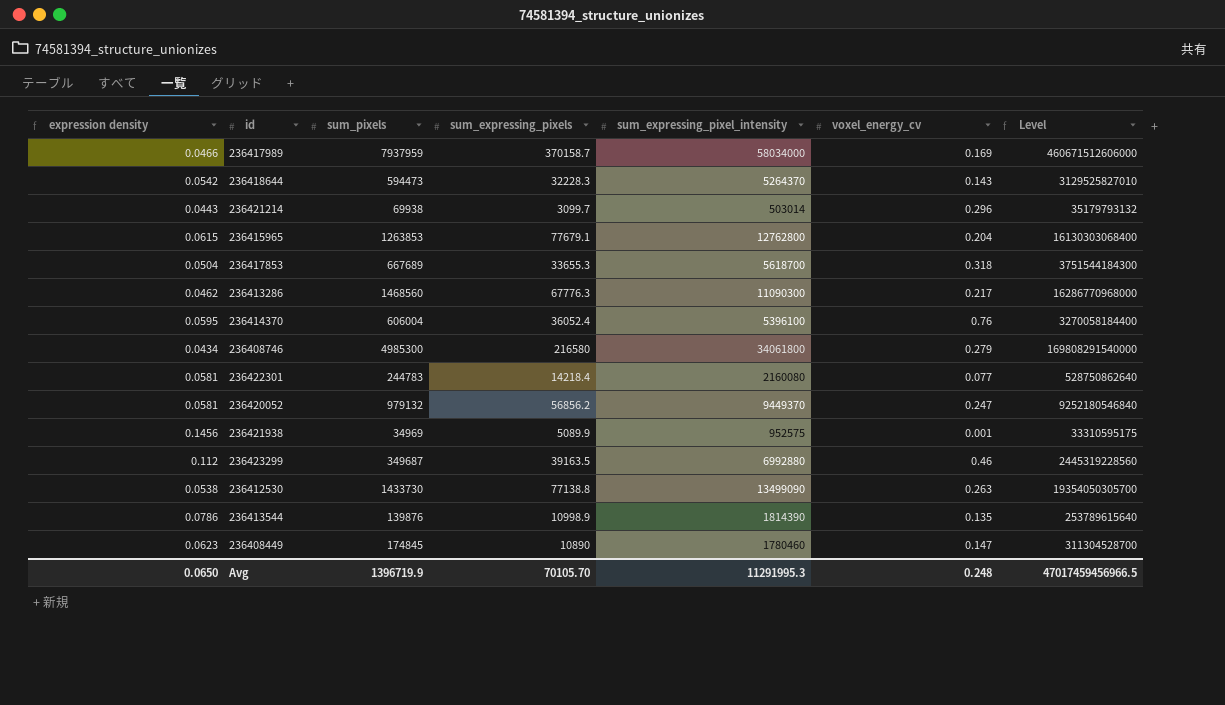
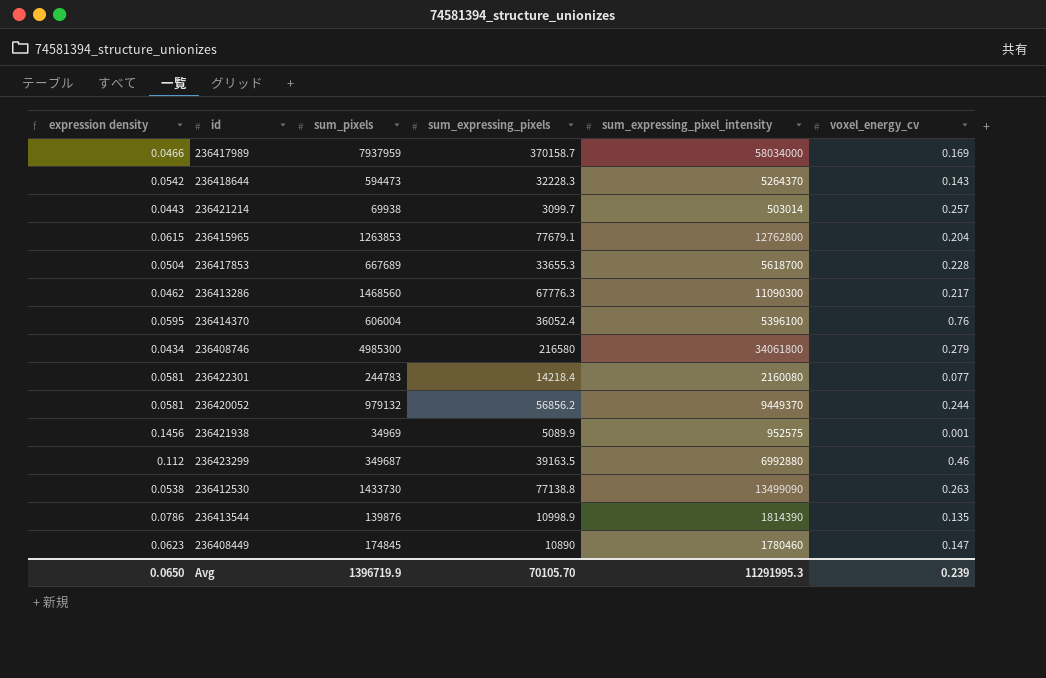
column Level | formula: [sum_pixels] * [sum_expressing_pixel_intensity] -> none
236421214 | voxel_energy_cv: 0.296 -> 0.257
236417853 | voxel_energy_cv: 0.318 -> 0.228
236420052 | voxel_energy_cv: 0.247 -> 0.244
Avg | voxel_energy_cv: 0.248 -> 0.239

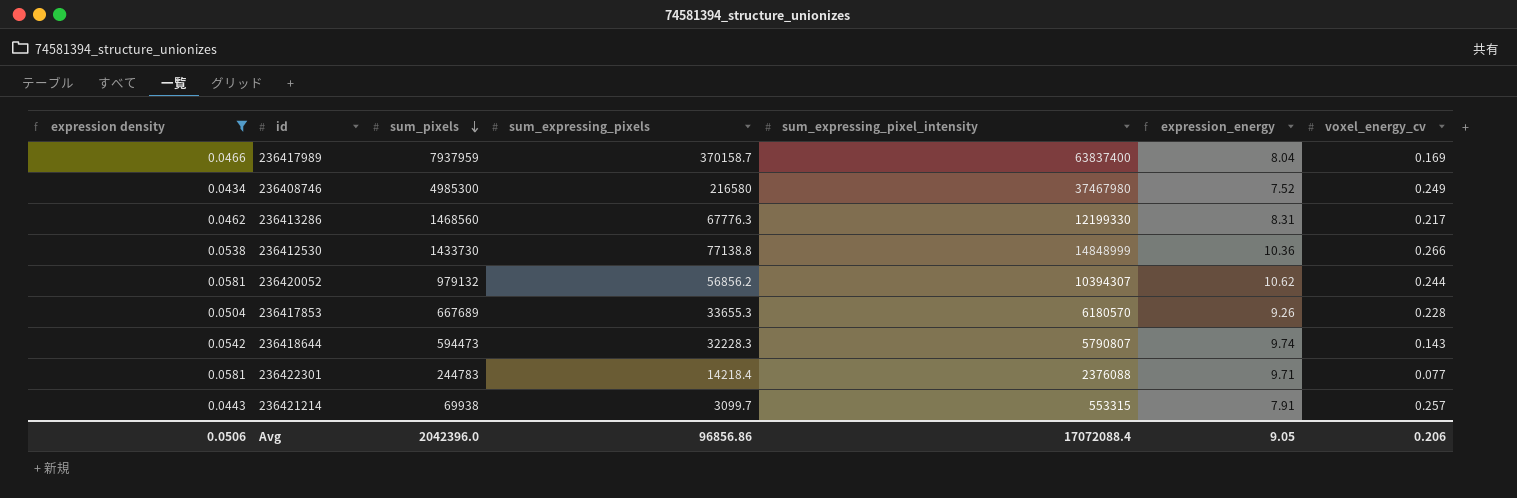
filter: none -> expression density <= 0.0581
row order: none -> sum_pixels descending
column expression_energy | formula: none -> [sum_expressing_pixel_intensity] / [sum_pixels]
236417989 | sum_expressing_pixel_intensity: 58034000 -> 63837400
236408746 | sum_expressing_pixel_intensity: 34061800 -> 37467980
236408746 | voxel_energy_cv: 0.279 -> 0.249
236413286 | sum_expressing_pixel_intensity: 11090300 -> 12199330
236412530 | sum_expressing_pixel_intensity: 13499090 -> 14848999
236412530 | voxel_energy_cv: 0.263 -> 0.266
236420052 | sum_expressing_pixel_intensity: 9449370 -> 10394307
236417853 | sum_expressing_pixel_intensity: 5618700 -> 6180570
236418644 | sum_expressing_pixel_intensity: 5264370 -> 5790807
236422301 | sum_expressing_pixel_intensity: 2160080 -> 2376088
236421214 | sum_expressing_pixel_intensity: 503014 -> 553315
Avg | expression density: 0.0650 -> 0.0506
Avg | sum_pixels: 1396719.9 -> 2042396.0
Avg | sum_expressing_pixels: 70105.70 -> 96856.86
Avg | sum_expressing_pixel_intensity: 11291995.3 -> 17072088.4
Avg | voxel_energy_cv: 0.239 -> 0.206

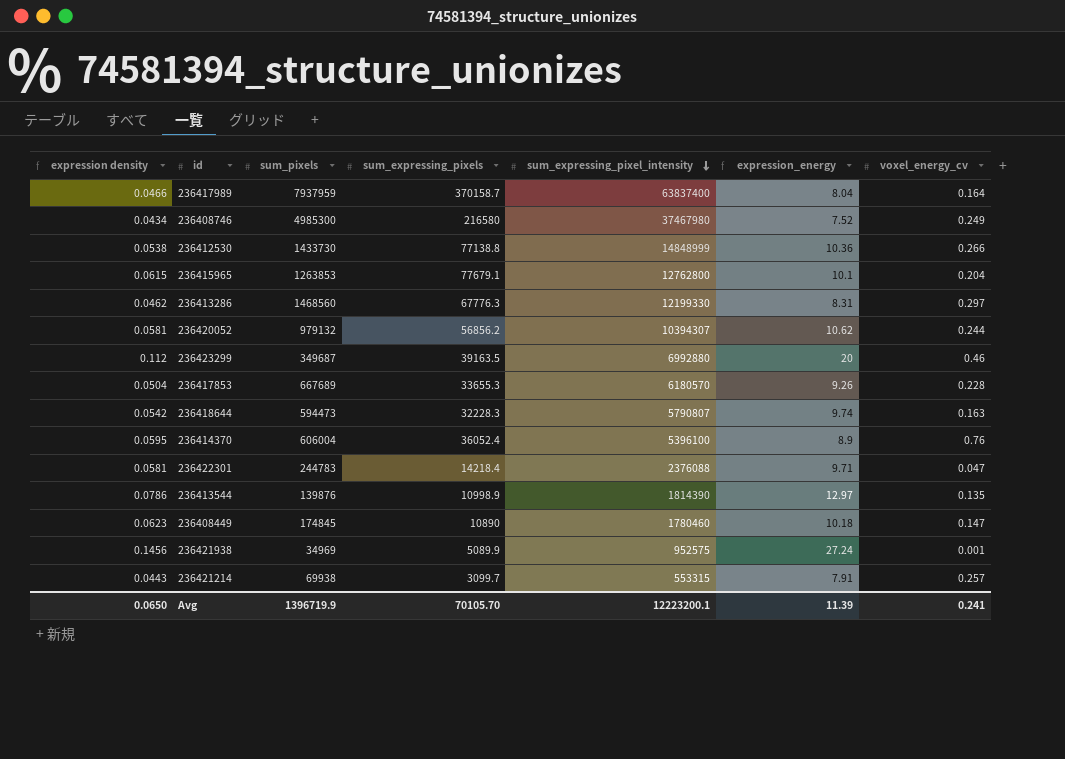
filter: expression density <= 0.0581 -> none
row order: sum_pixels descending -> sum_expressing_pixel_intensity descending
236417989 | voxel_energy_cv: 0.169 -> 0.164
236413286 | voxel_energy_cv: 0.217 -> 0.297
236418644 | voxel_energy_cv: 0.143 -> 0.163
236422301 | voxel_energy_cv: 0.077 -> 0.047
Avg | expression density: 0.0506 -> 0.0650
Avg | sum_pixels: 2042396.0 -> 1396719.9
Avg | sum_expressing_pixels: 96856.86 -> 70105.70
Avg | sum_expressing_pixel_intensity: 17072088.4 -> 12223200.1
Avg | expression_energy: 9.05 -> 11.39
Avg | voxel_energy_cv: 0.206 -> 0.241

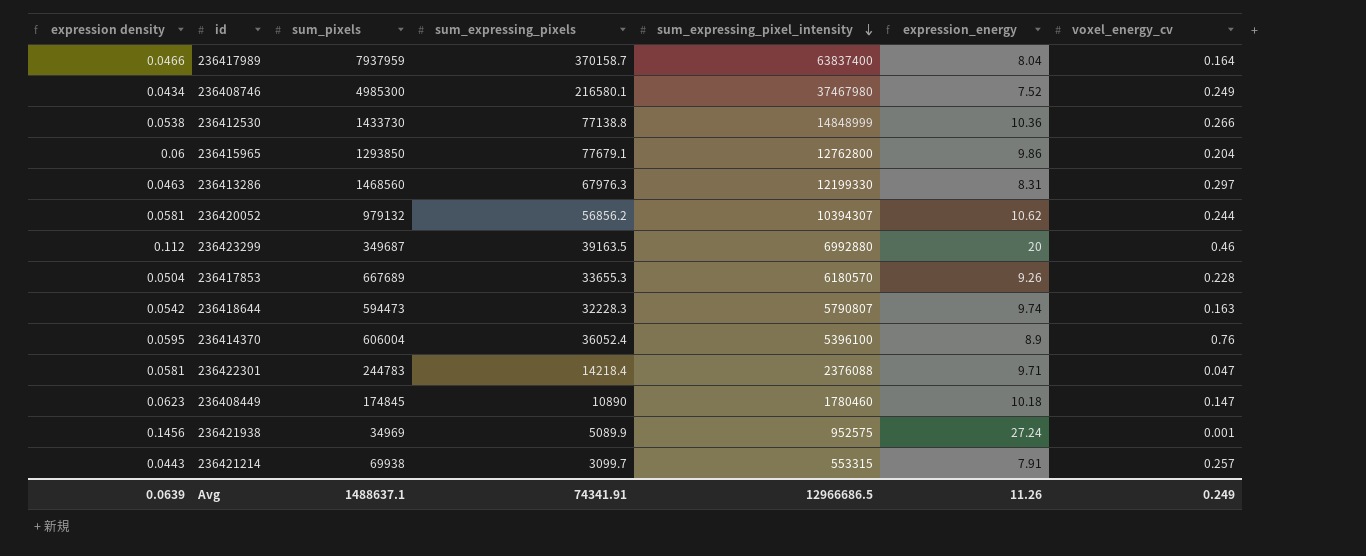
row 236413544: 0.0786 | 139876 | 10998.9 | 1814390 | 12.97 | 0.135 -> none
236408746 | sum_expressing_pixels: 216580 -> 216580.1
236415965 | expression density: 0.0615 -> 0.06
236415965 | sum_pixels: 1263853 -> 1293850
236415965 | expression_energy: 10.1 -> 9.86
236413286 | expression density: 0.0462 -> 0.0463
236413286 | sum_expressing_pixels: 67776.3 -> 67976.3
Avg | expression density: 0.0650 -> 0.0639
Avg | sum_pixels: 1396719.9 -> 1488637.1
Avg | sum_expressing_pixels: 70105.70 -> 74341.91
Avg | sum_expressing_pixel_intensity: 12223200.1 -> 12966686.5
Avg | expression_energy: 11.39 -> 11.26
Avg | voxel_energy_cv: 0.241 -> 0.249

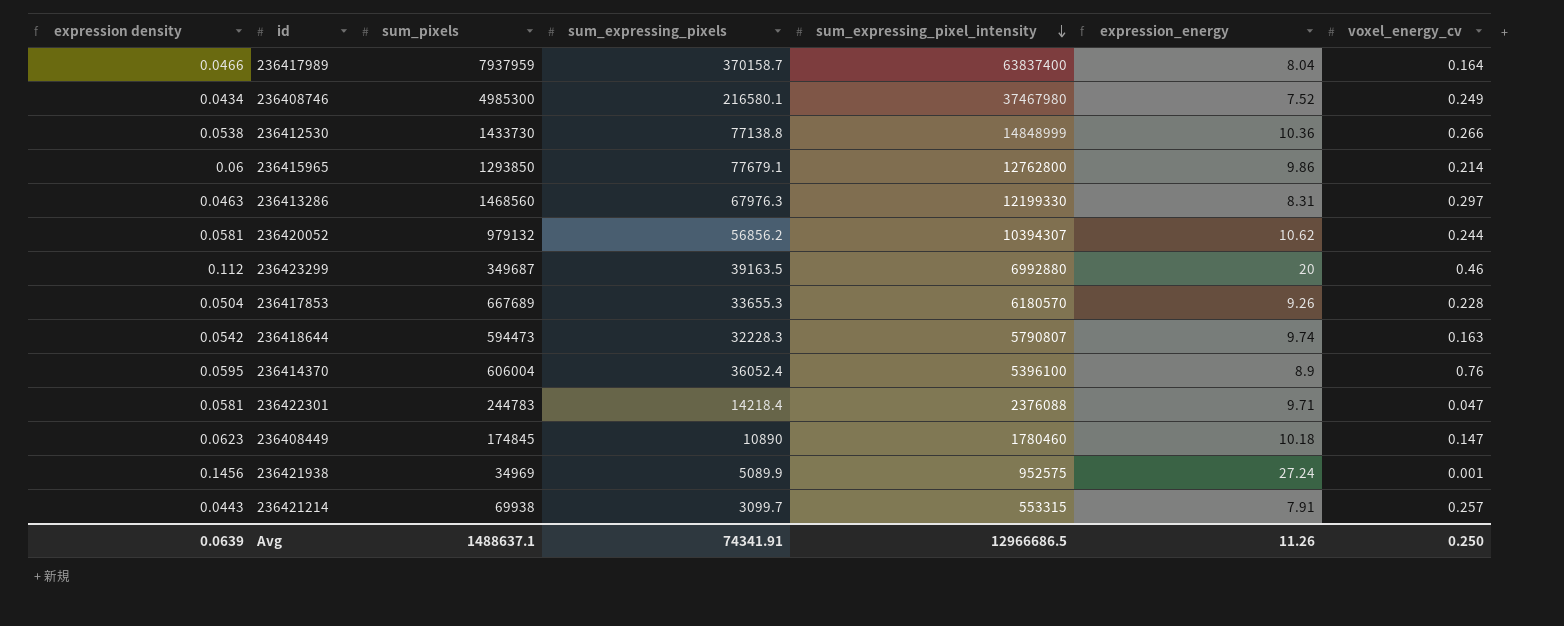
236415965 | voxel_energy_cv: 0.204 -> 0.214
Avg | voxel_energy_cv: 0.249 -> 0.250

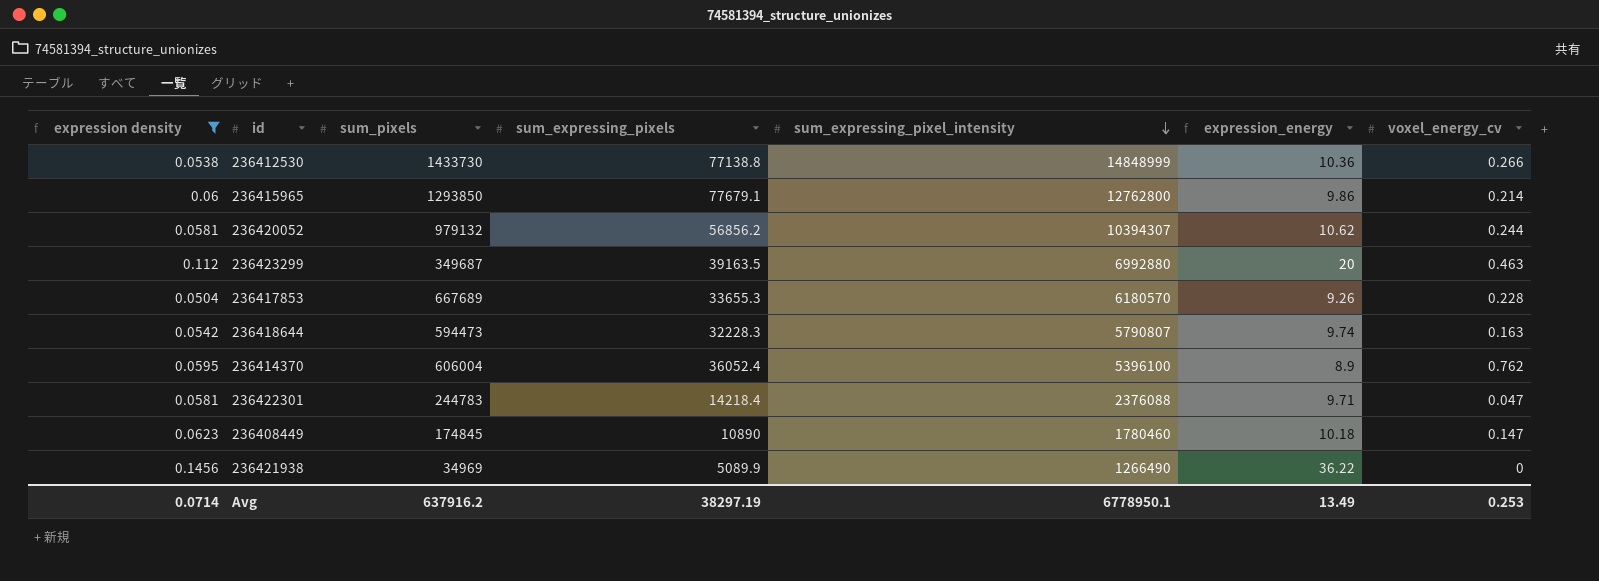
filter: none -> expression density >= 0.0504
236423299 | voxel_energy_cv: 0.46 -> 0.463
236414370 | voxel_energy_cv: 0.76 -> 0.762
236421938 | sum_expressing_pixel_intensity: 952575 -> 1266490
236421938 | expression_energy: 27.24 -> 36.22
236421938 | voxel_energy_cv: 0.001 -> 0
Avg | expression density: 0.0639 -> 0.0714
Avg | sum_pixels: 1488637.1 -> 637916.2
Avg | sum_expressing_pixels: 74341.91 -> 38297.19
Avg | sum_expressing_pixel_intensity: 12966686.5 -> 6778950.1
Avg | expression_energy: 11.26 -> 13.49
Avg | voxel_energy_cv: 0.250 -> 0.253

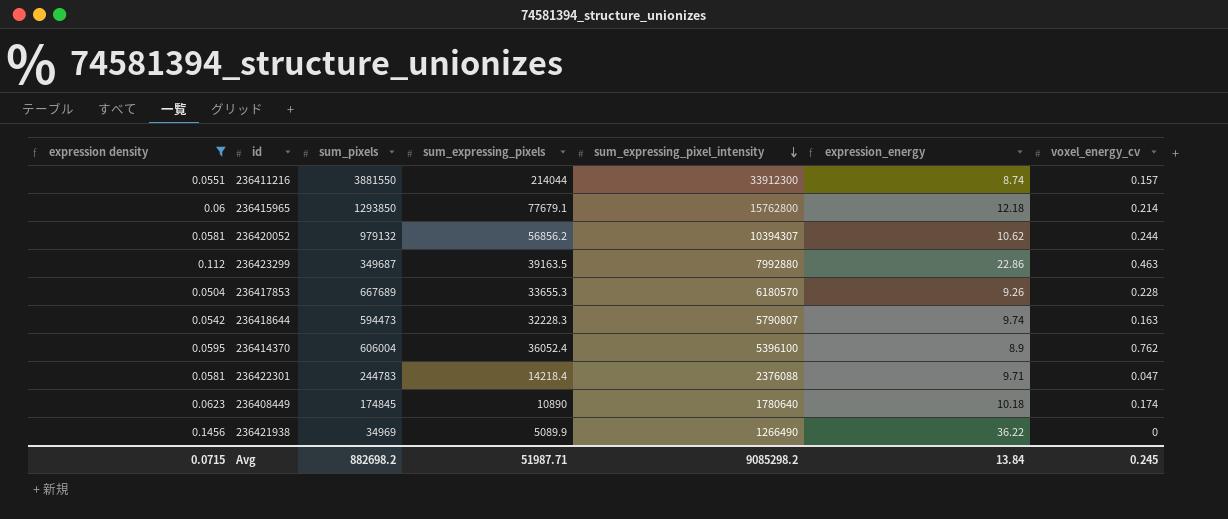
row 236412530: 0.0538 | 1433730 | 77138.8 | 14848999 | 10.36 | 0.266 -> none
row 236411216: none -> 0.0551 | 3881550 | 214044 | 33912300 | 8.74 | 0.157
236415965 | sum_expressing_pixel_intensity: 12762800 -> 15762800
236415965 | expression_energy: 9.86 -> 12.18
236423299 | sum_expressing_pixel_intensity: 6992880 -> 7992880
236423299 | expression_energy: 20 -> 22.86
236408449 | sum_expressing_pixel_intensity: 1780460 -> 1780640
236408449 | voxel_energy_cv: 0.147 -> 0.174
Avg | expression density: 0.0714 -> 0.0715
Avg | sum_pixels: 637916.2 -> 882698.2
Avg | sum_expressing_pixels: 38297.19 -> 51987.71
Avg | sum_expressing_pixel_intensity: 6778950.1 -> 9085298.2
Avg | expression_energy: 13.49 -> 13.84
Avg | voxel_energy_cv: 0.253 -> 0.245

